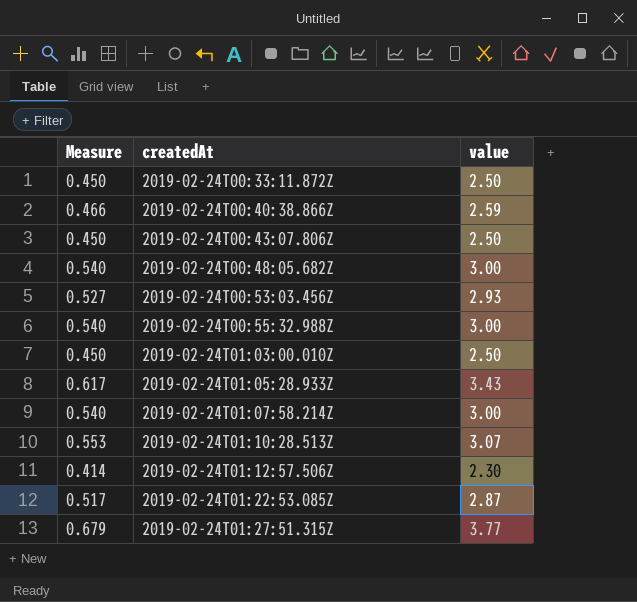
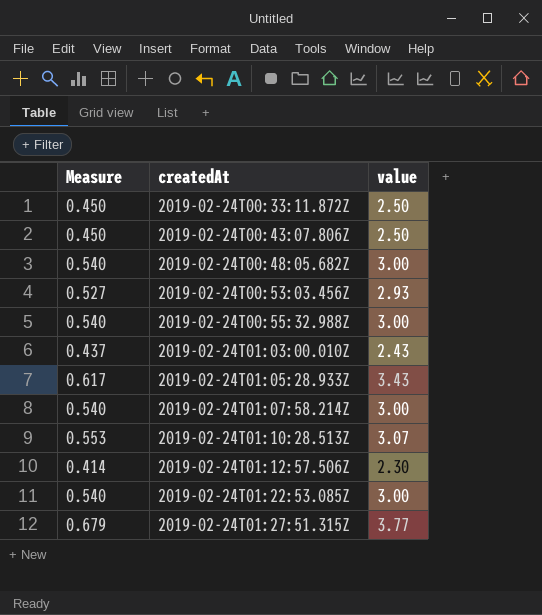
row 2019-02-24T00:40:38.866Z: 0.466 | 2.59 -> none
2019-02-24T01:03:00.010Z | Measure: 0.450 -> 0.437
2019-02-24T01:03:00.010Z | value: 2.50 -> 2.43
2019-02-24T01:22:53.085Z | Measure: 0.517 -> 0.540
2019-02-24T01:22:53.085Z | value: 2.87 -> 3.00

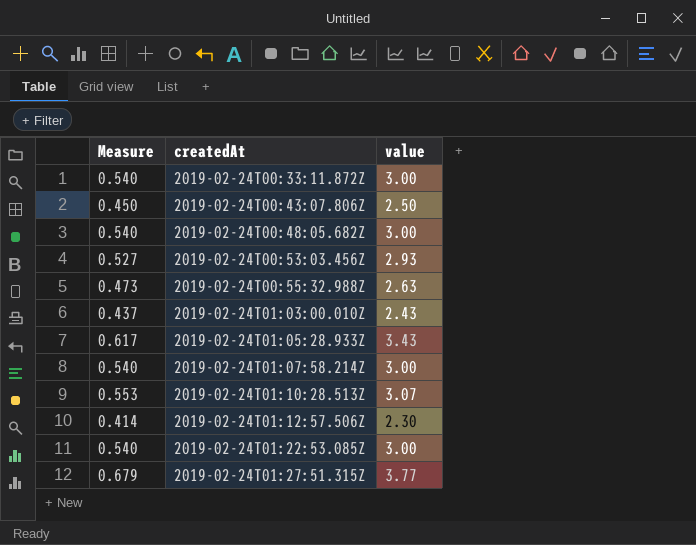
2019-02-24T00:33:11.872Z | Measure: 0.450 -> 0.540
2019-02-24T00:33:11.872Z | value: 2.50 -> 3.00
2019-02-24T00:55:32.988Z | Measure: 0.540 -> 0.473
2019-02-24T00:55:32.988Z | value: 3.00 -> 2.63

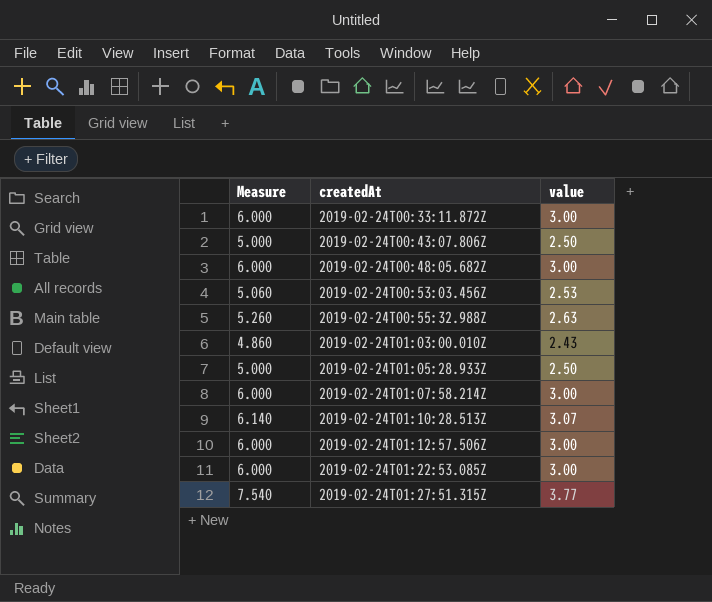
column Measure | formula: [value] * 0.18 -> [value] * 2
2019-02-24T00:53:03.456Z | value: 2.93 -> 2.53
2019-02-24T01:05:28.933Z | value: 3.43 -> 2.50
2019-02-24T01:12:57.506Z | value: 2.30 -> 3.00

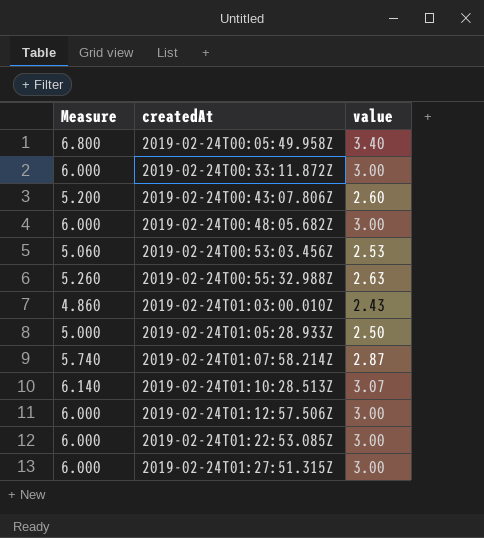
row 2019-02-24T00:05:49.958Z: none -> 6.800 | 3.40
2019-02-24T00:43:07.806Z | Measure: 5.000 -> 5.200
2019-02-24T00:43:07.806Z | value: 2.50 -> 2.60
2019-02-24T01:07:58.214Z | Measure: 6.000 -> 5.740
2019-02-24T01:07:58.214Z | value: 3.00 -> 2.87
2019-02-24T01:27:51.315Z | Measure: 7.540 -> 6.000
2019-02-24T01:27:51.315Z | value: 3.77 -> 3.00

